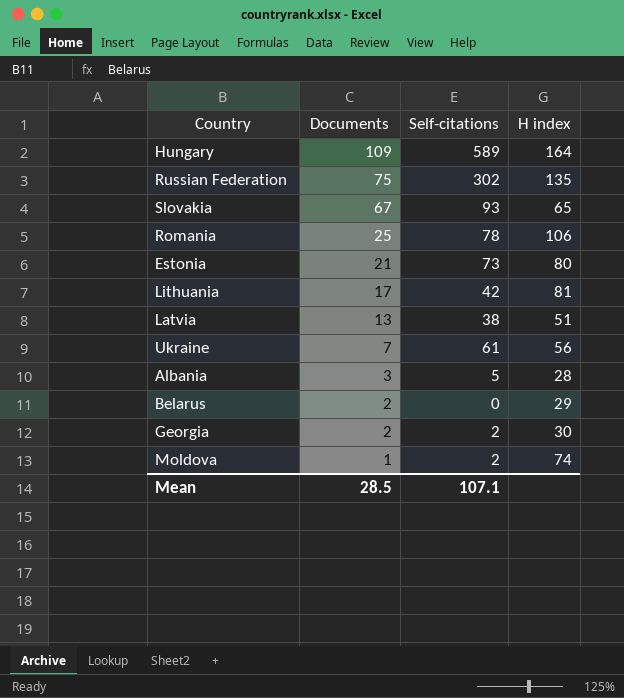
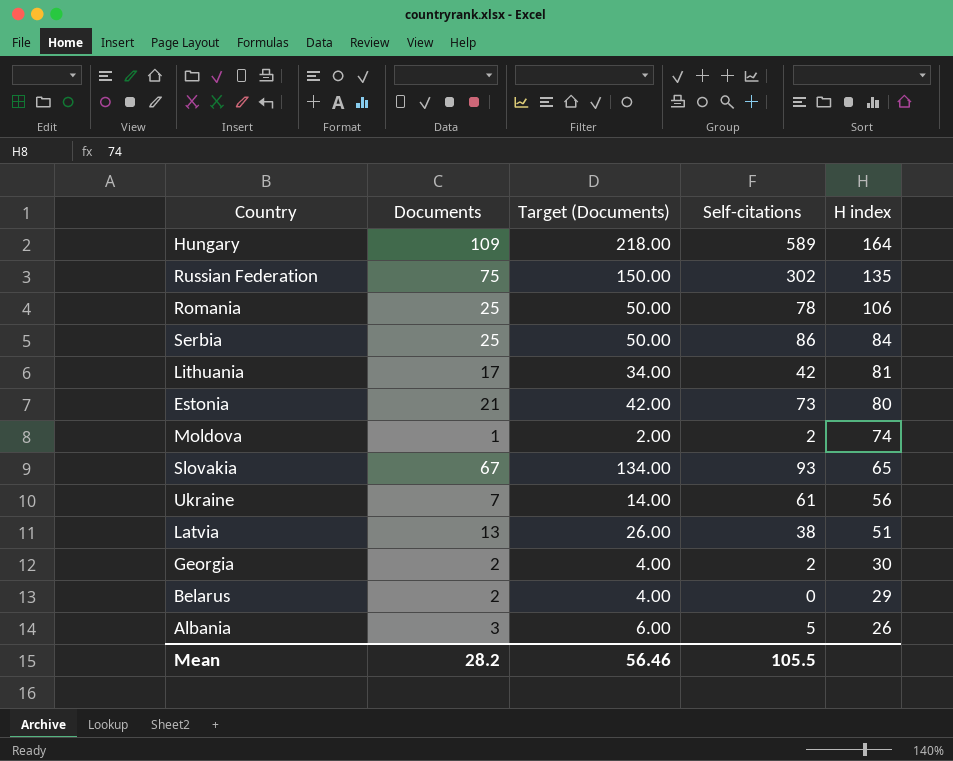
row order: Documents descending -> H index descending
column Target (Documents) | formula: none -> [Documents] * 2
row Serbia: none -> 25 | 50.00 | 86 | 84
Albania | H index: 28 -> 26
Mean | Documents: 28.5 -> 28.2
Mean | Self-citations: 107.1 -> 105.5

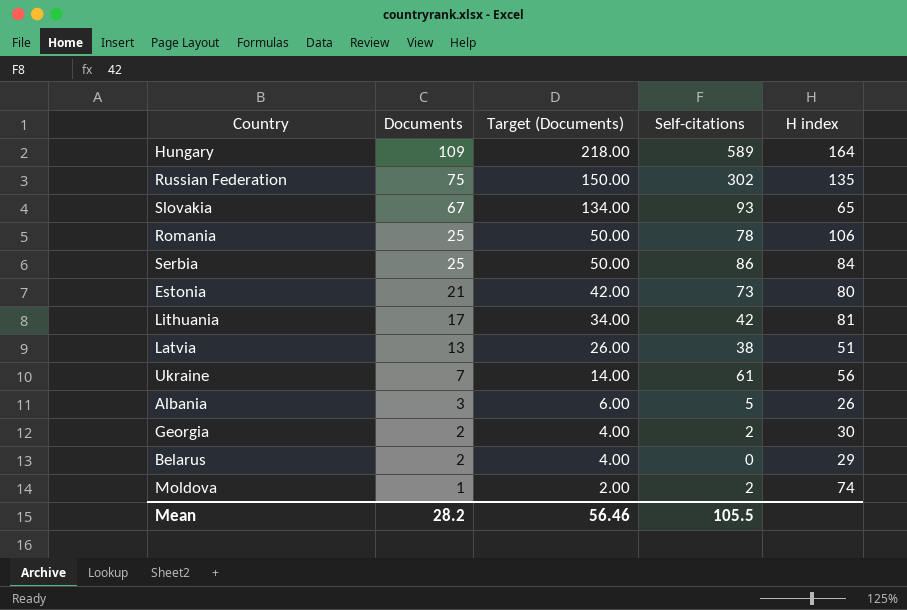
row order: H index descending -> Documents descending

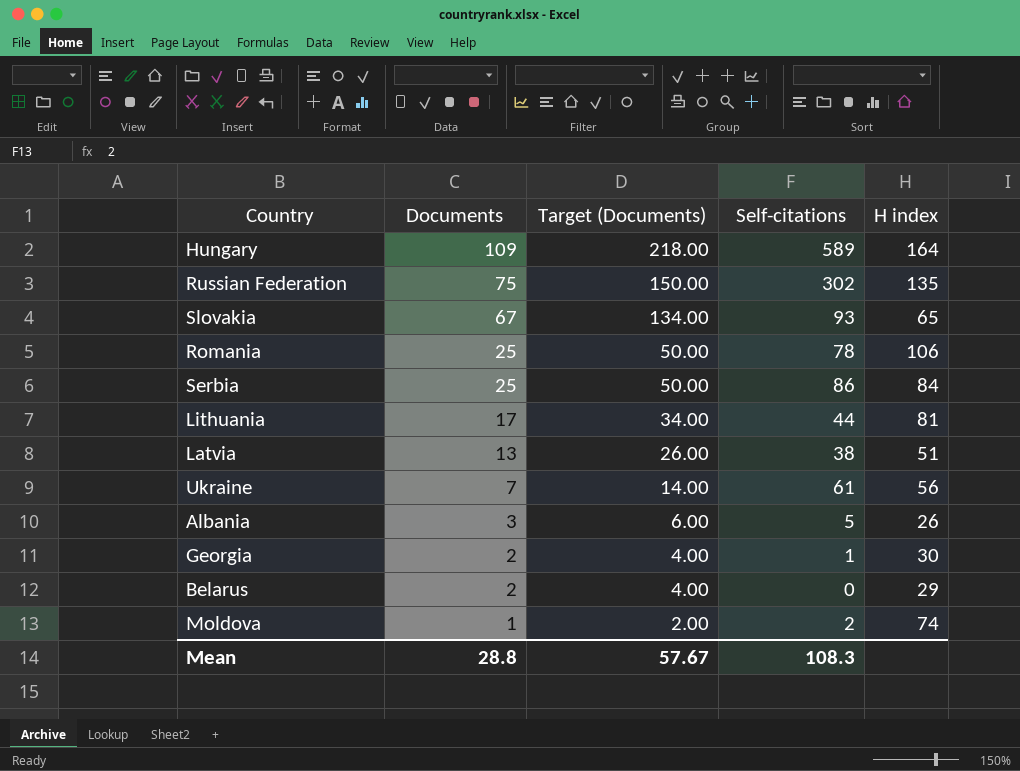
row Estonia: 21 | 42.00 | 73 | 80 -> none
Lithuania | Self-citations: 42 -> 44
Georgia | Self-citations: 2 -> 1
Mean | Documents: 28.2 -> 28.8
Mean | Target (Documents): 56.46 -> 57.67
Mean | Self-citations: 105.5 -> 108.3

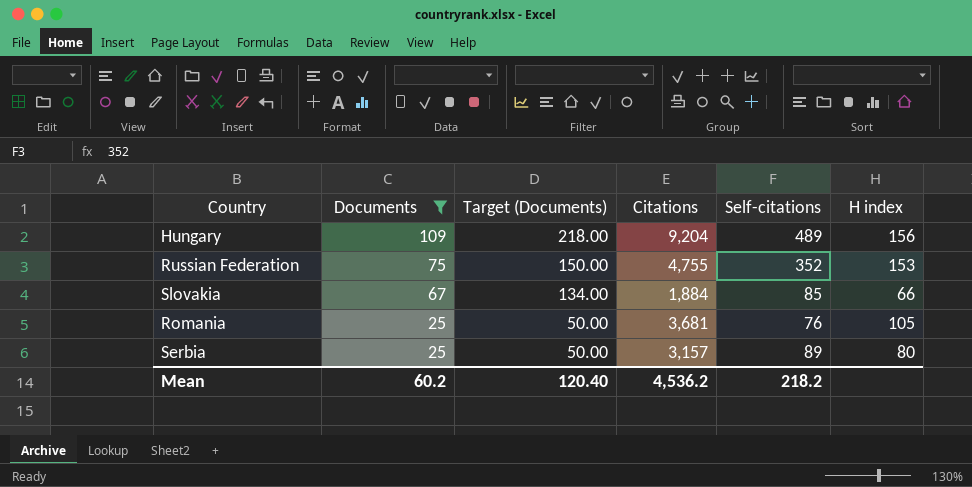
filter: none -> Documents >= 25
column Citations | position: none -> 4
Hungary | Self-citations: 589 -> 489
Hungary | H index: 164 -> 156
Russian Federation | Self-citations: 302 -> 352
Russian Federation | H index: 135 -> 153
Slovakia | Self-citations: 93 -> 85
Slovakia | H index: 65 -> 66
Romania | Self-citations: 78 -> 76
Romania | H index: 106 -> 105
Serbia | Self-citations: 86 -> 89
Serbia | H index: 84 -> 80
Mean | Documents: 28.8 -> 60.2
Mean | Target (Documents): 57.67 -> 120.40
Mean | Self-citations: 108.3 -> 218.2

